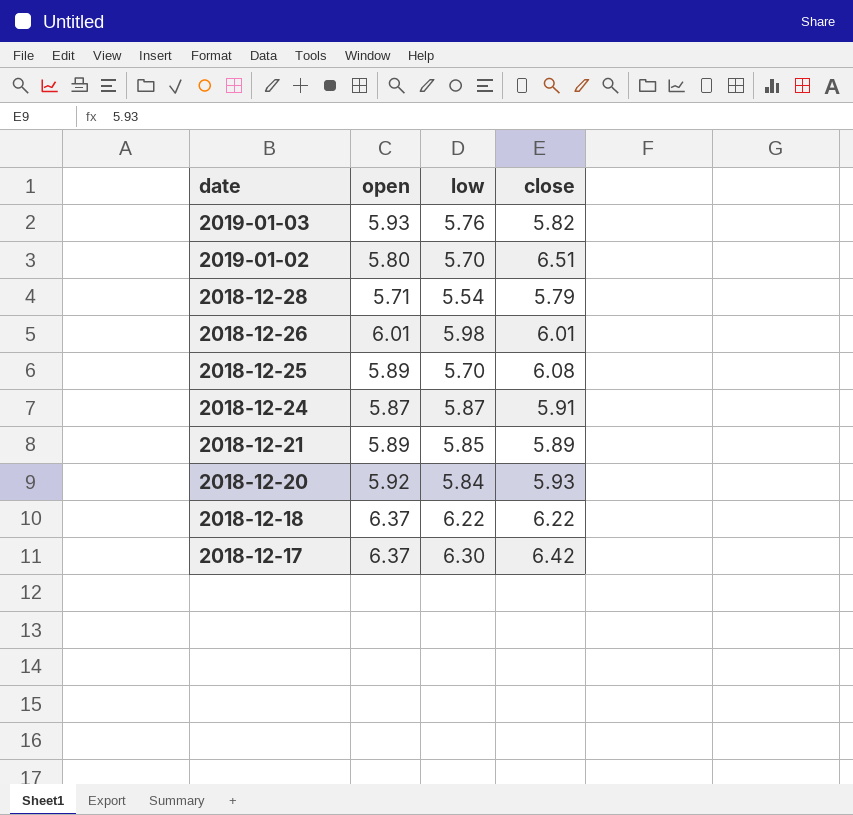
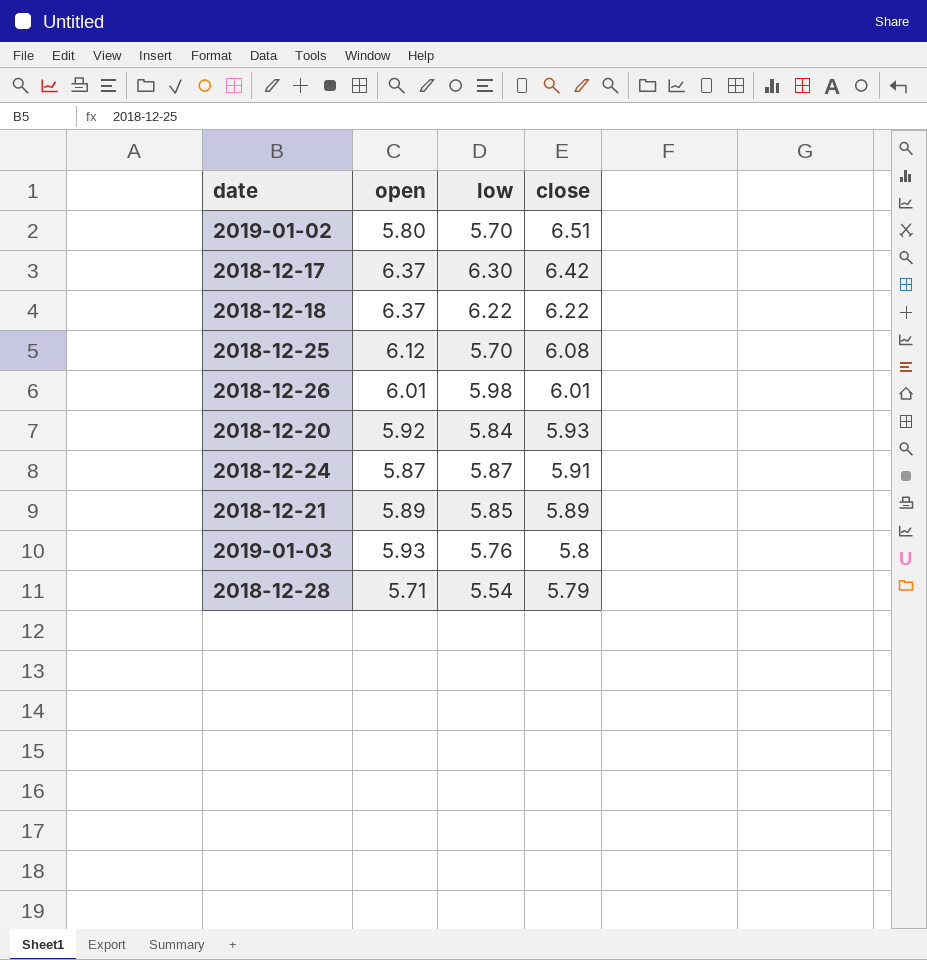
row order: date descending -> close descending
2018-12-25 | open: 5.89 -> 6.12
2019-01-03 | close: 5.82 -> 5.8

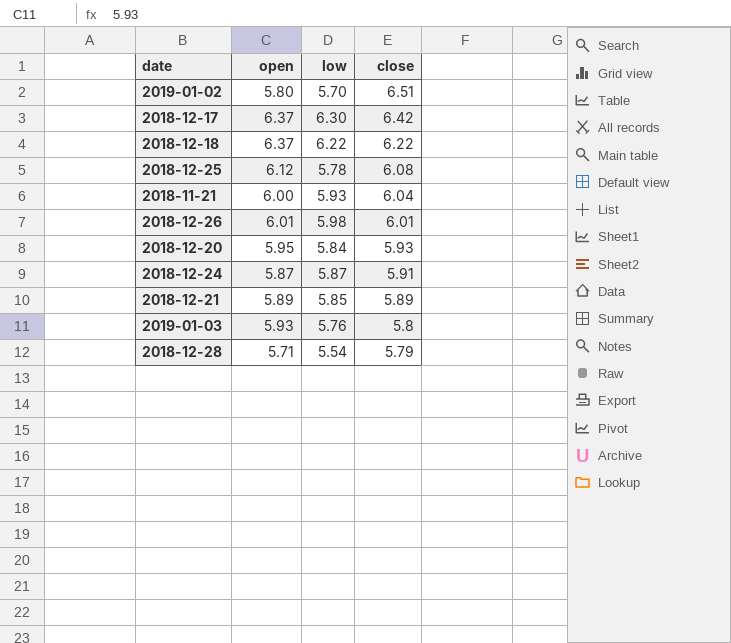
2018-12-25 | low: 5.70 -> 5.78
row 2018-11-21: none -> 6.00 | 5.93 | 6.04
2018-12-20 | open: 5.92 -> 5.95

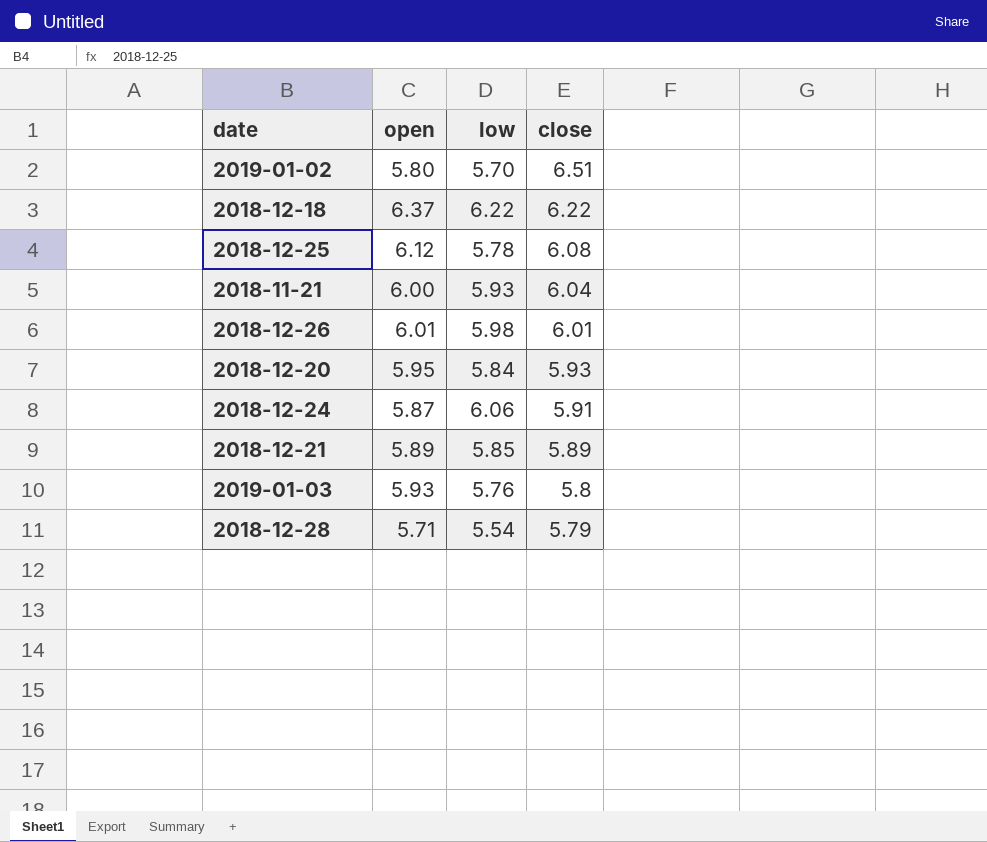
row 2018-12-17: 6.37 | 6.30 | 6.42 -> none
2018-12-24 | low: 5.87 -> 6.06

